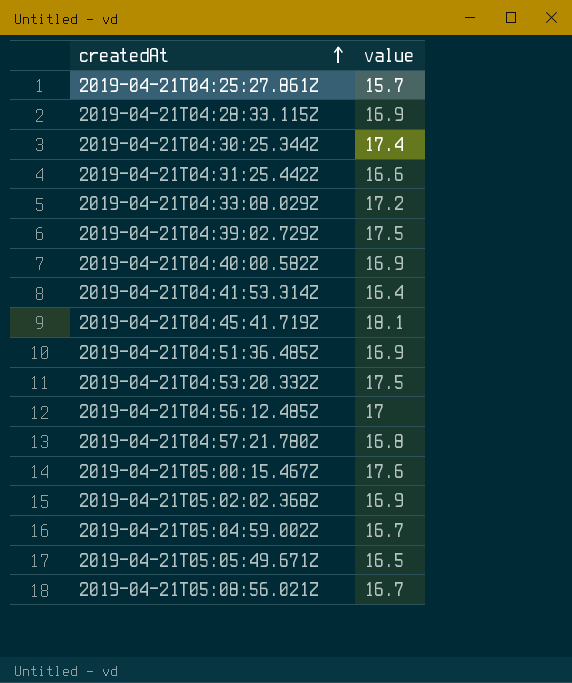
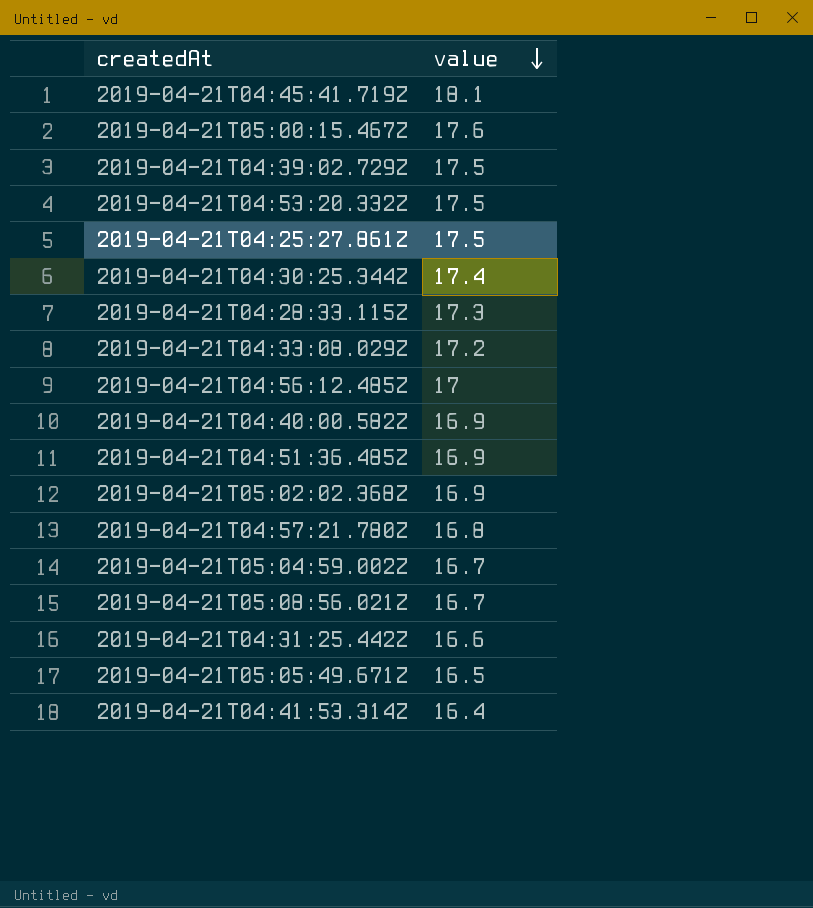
row order: createdAt ascending -> value descending
2019-04-21T04:25:27.861Z | value: 15.7 -> 17.5
2019-04-21T04:28:33.115Z | value: 16.9 -> 17.3

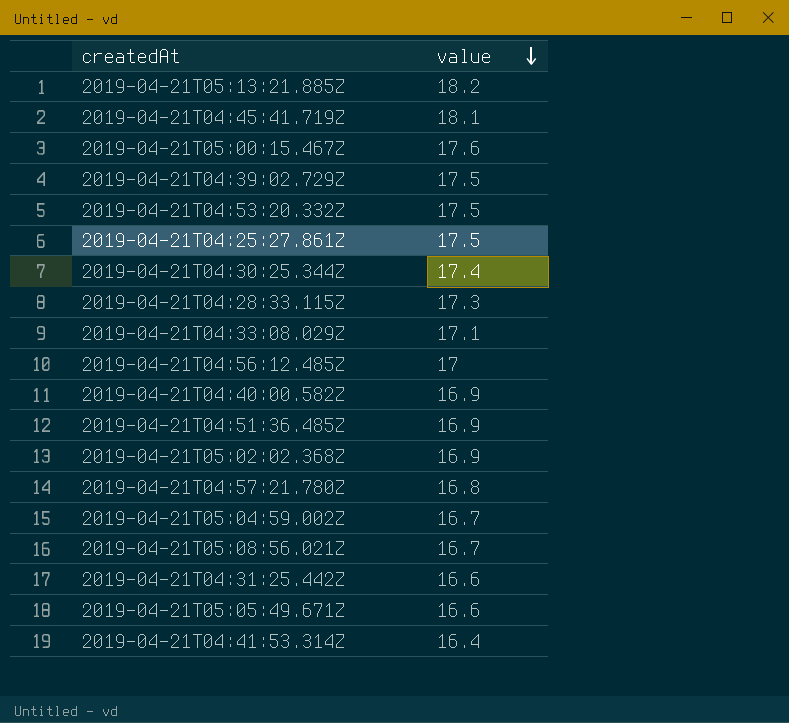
row 2019-04-21T05:13:21.885Z: none -> 18.2
2019-04-21T04:33:08.029Z | value: 17.2 -> 17.1
2019-04-21T05:05:49.671Z | value: 16.5 -> 16.6

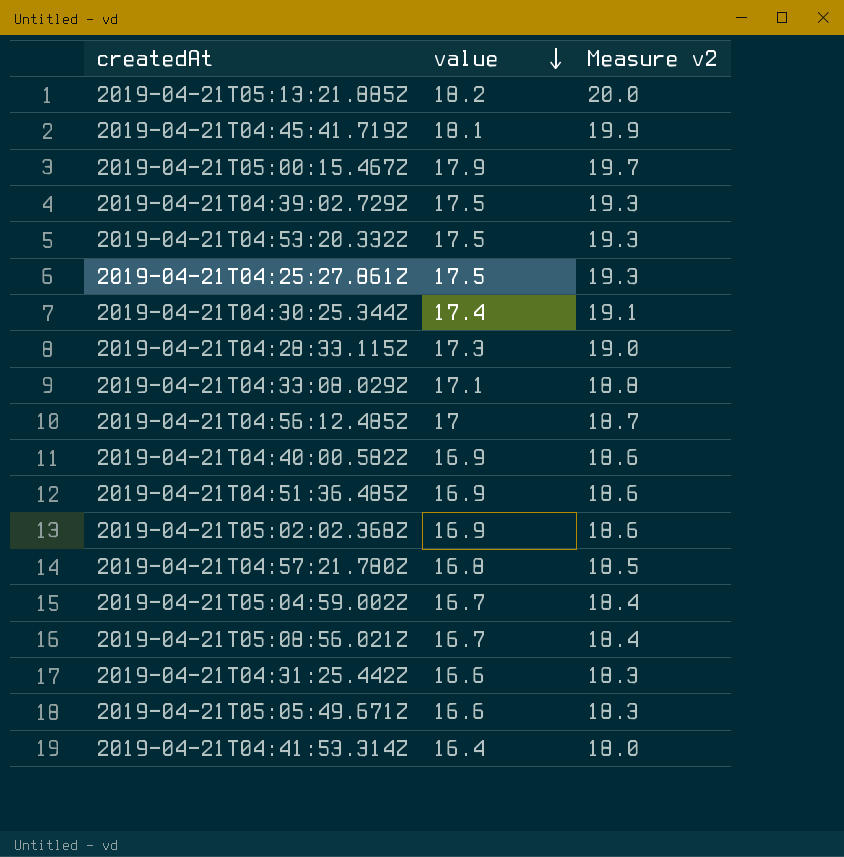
column Measure v2 | formula: none -> [value] * 1.1
2019-04-21T05:00:15.467Z | value: 17.6 -> 17.9

